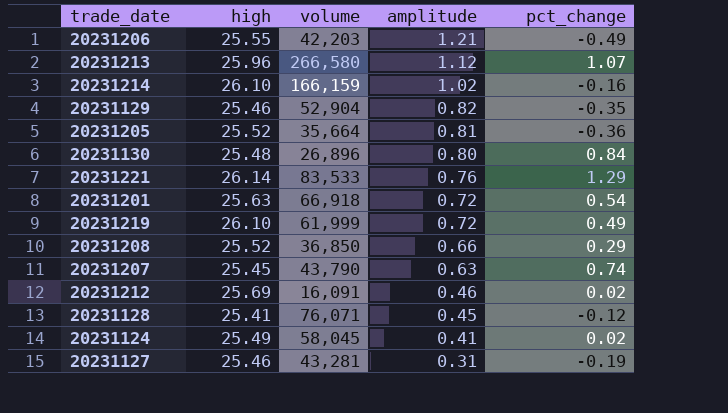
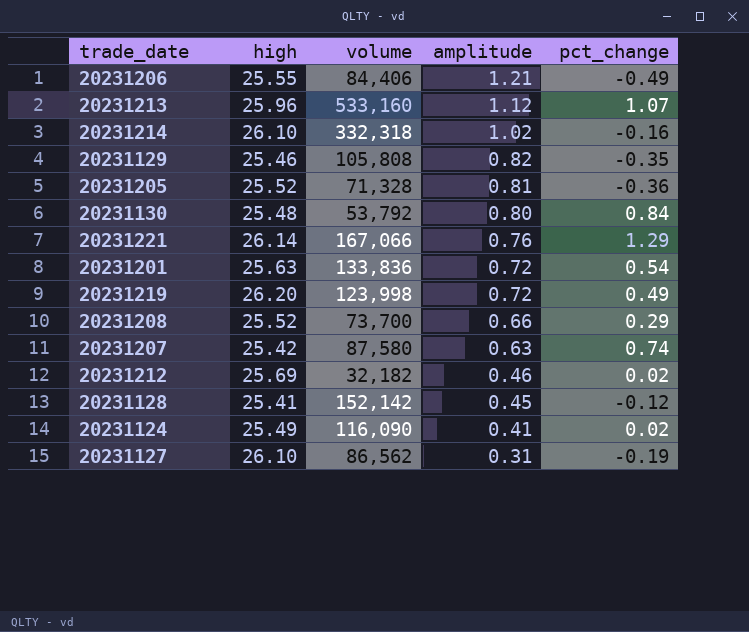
20231206 | volume: 42,203 -> 84,406
20231213 | volume: 266,580 -> 533,160
20231214 | volume: 166,159 -> 332,318
20231129 | volume: 52,904 -> 105,808
20231205 | volume: 35,664 -> 71,328
20231130 | volume: 26,896 -> 53,792
20231221 | volume: 83,533 -> 167,066
20231201 | volume: 66,918 -> 133,836
20231219 | high: 26.10 -> 26.20
20231219 | volume: 61,999 -> 123,998
20231208 | volume: 36,850 -> 73,700
20231207 | high: 25.45 -> 25.42
20231207 | volume: 43,790 -> 87,580
20231212 | volume: 16,091 -> 32,182
20231128 | volume: 76,071 -> 152,142
20231124 | volume: 58,045 -> 116,090
20231127 | high: 25.46 -> 26.10
20231127 | volume: 43,281 -> 86,562

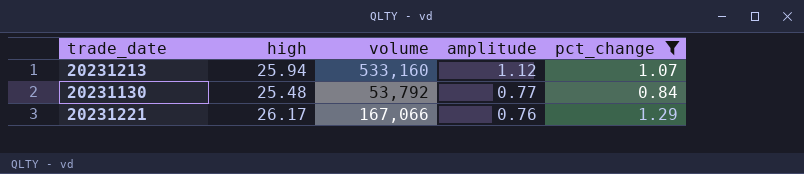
filter: none -> pct_change >= 0.84
20231213 | high: 25.96 -> 25.94
20231130 | amplitude: 0.80 -> 0.77
20231221 | high: 26.14 -> 26.17

